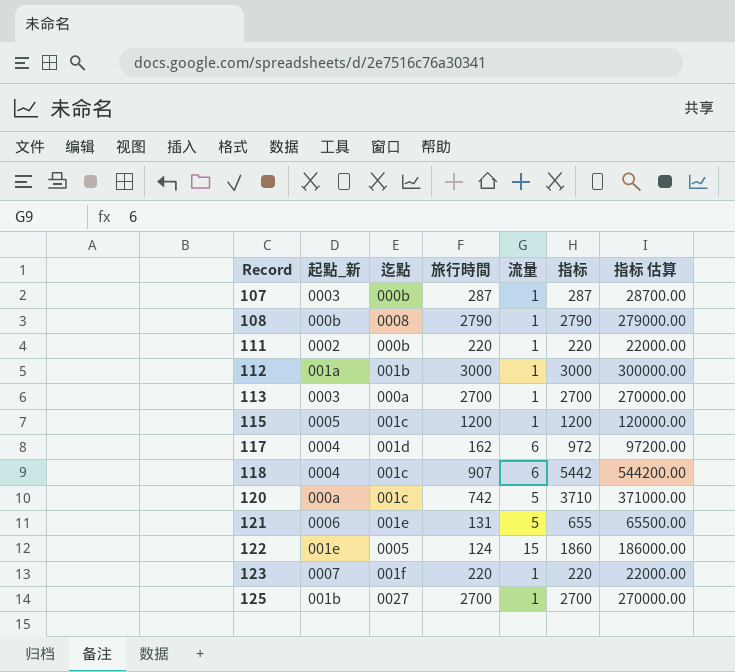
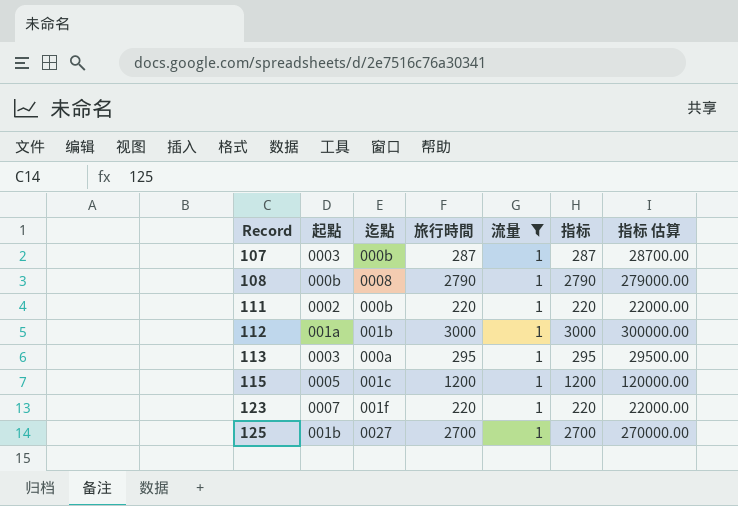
filter: none -> 流量 = 1
column name: 起點_新 -> 起點
113 | 旅行時間: 2700 -> 295
113 | 指标: 2700 -> 295
113 | 指标 估算: 270000.00 -> 29500.00

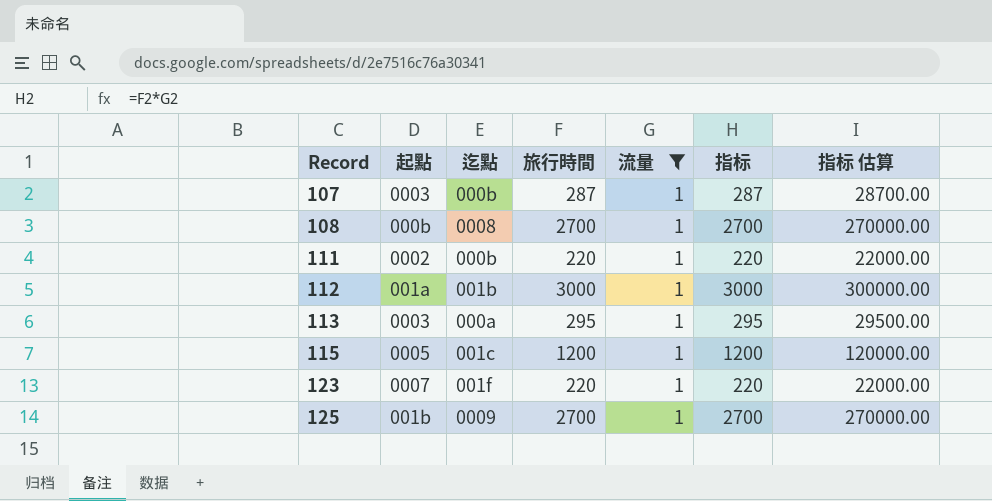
108 | 旅行時間: 2790 -> 2700
108 | 指标: 2790 -> 2700
108 | 指标 估算: 279000.00 -> 270000.00
125 | 迄點: 0027 -> 0009

